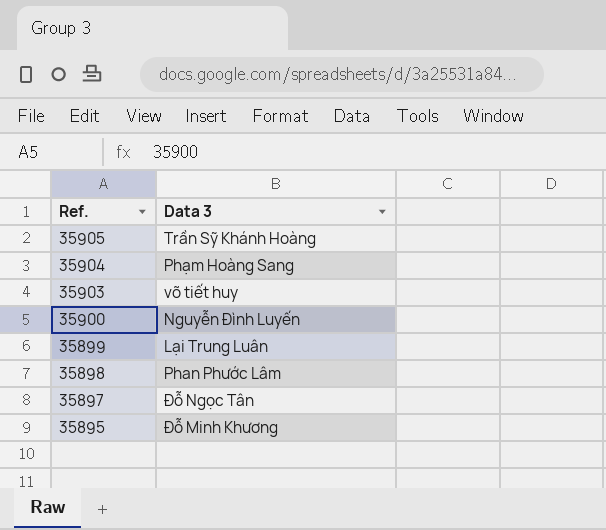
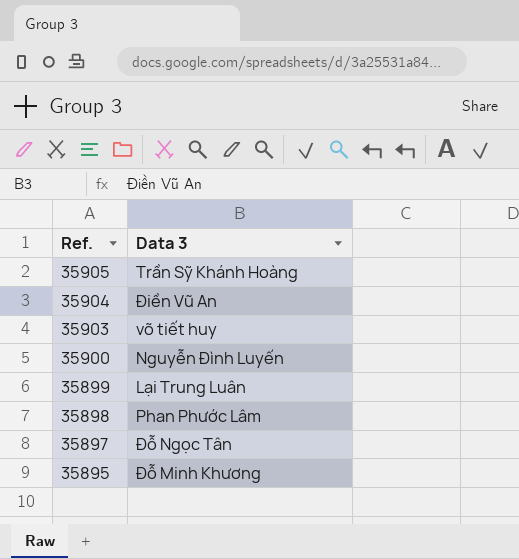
35904 | Data 3: Phạm Hoàng Sang -> Điền Vũ An

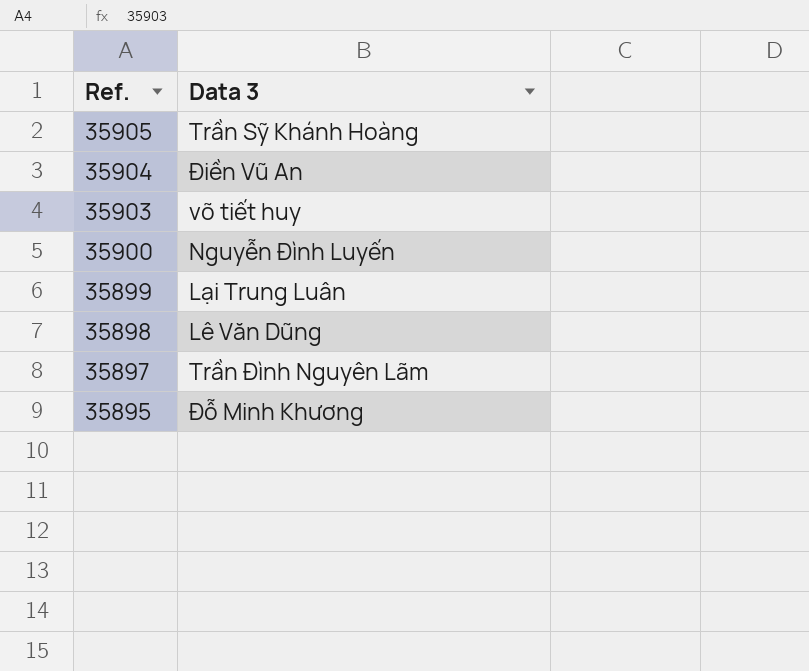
35898 | Data 3: Phan Phước Lâm -> Lê Văn Dũng
35897 | Data 3: Đỗ Ngọc Tân -> Trần Đình Nguyên Lãm

